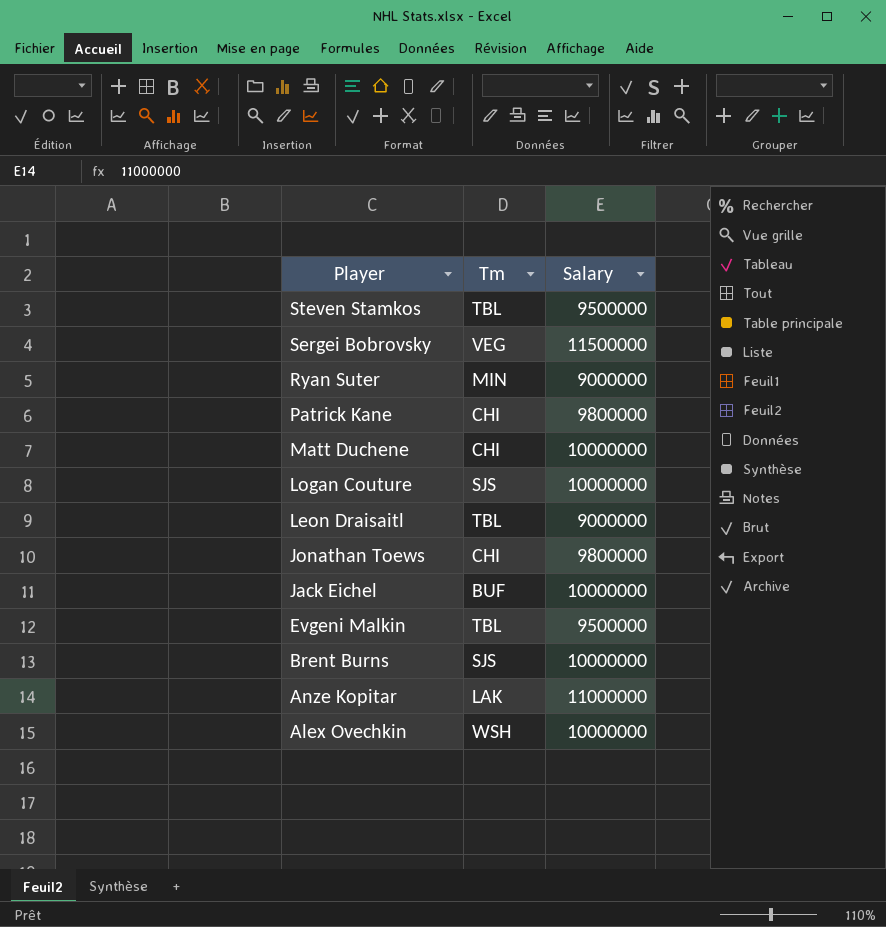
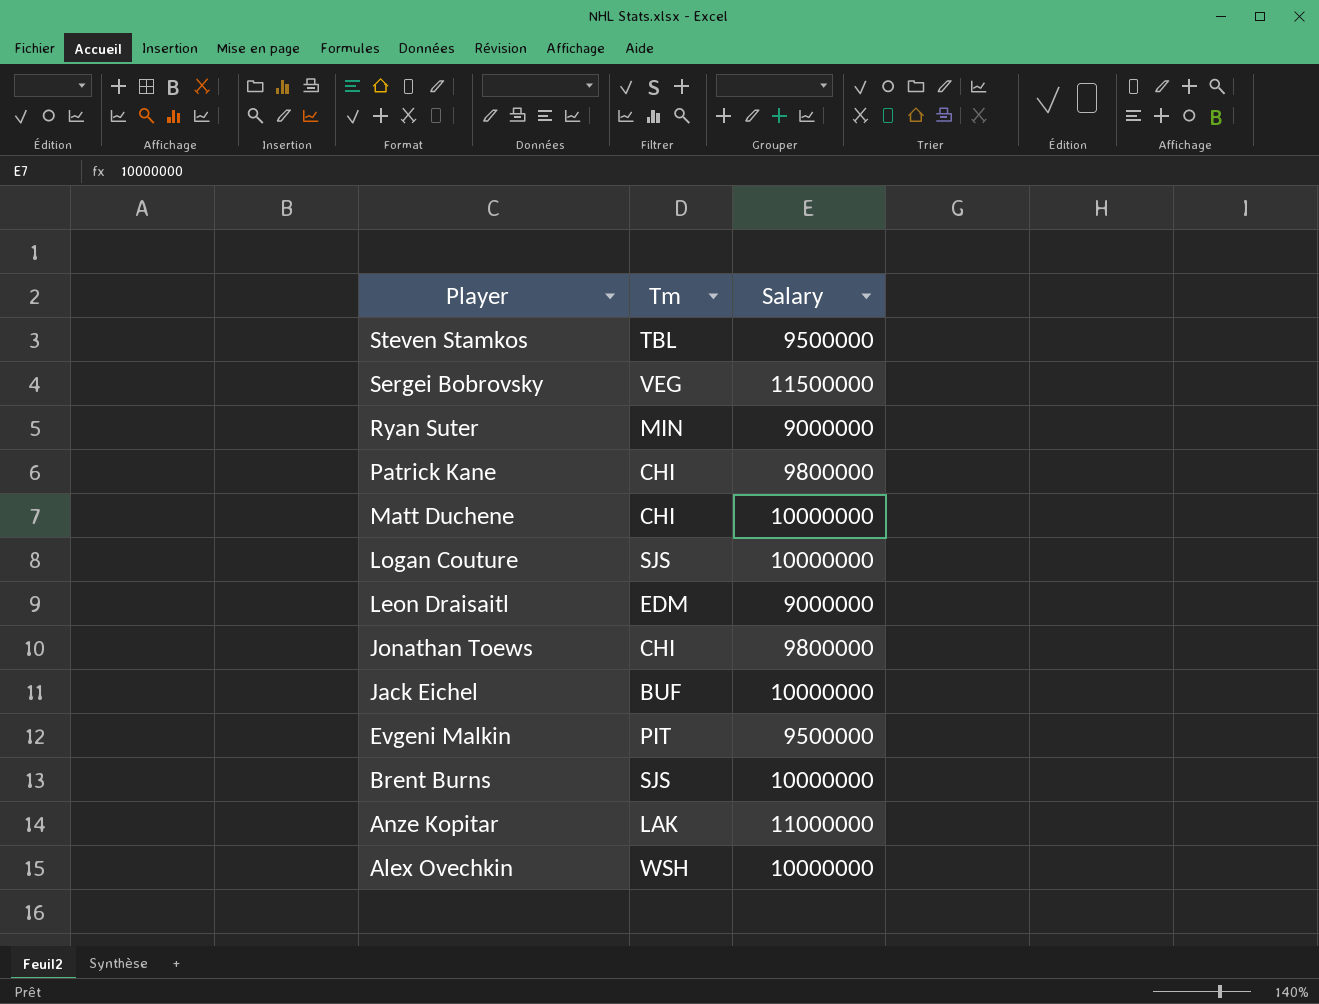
Leon Draisaitl | Tm: TBL -> EDM
Evgeni Malkin | Tm: TBL -> PIT

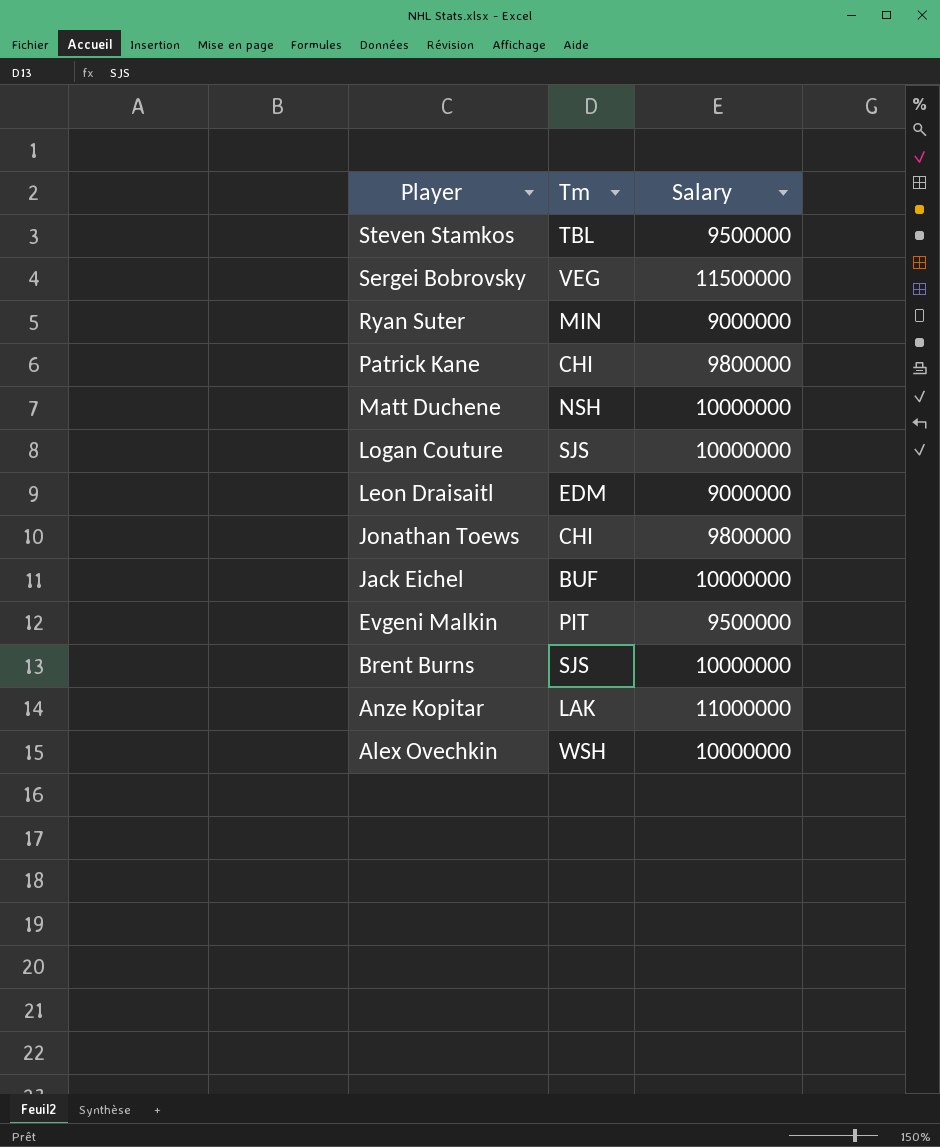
Matt Duchene | Tm: CHI -> NSH

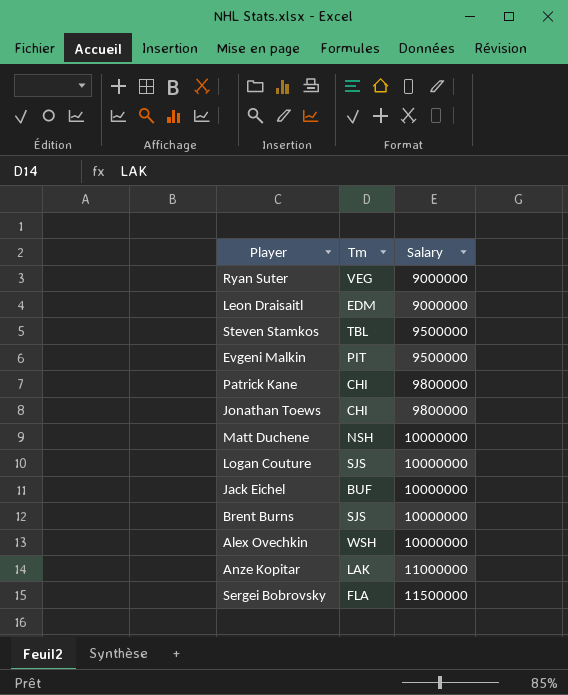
row order: Player descending -> Salary ascending
Ryan Suter | Tm: MIN -> VEG
Sergei Bobrovsky | Tm: VEG -> FLA

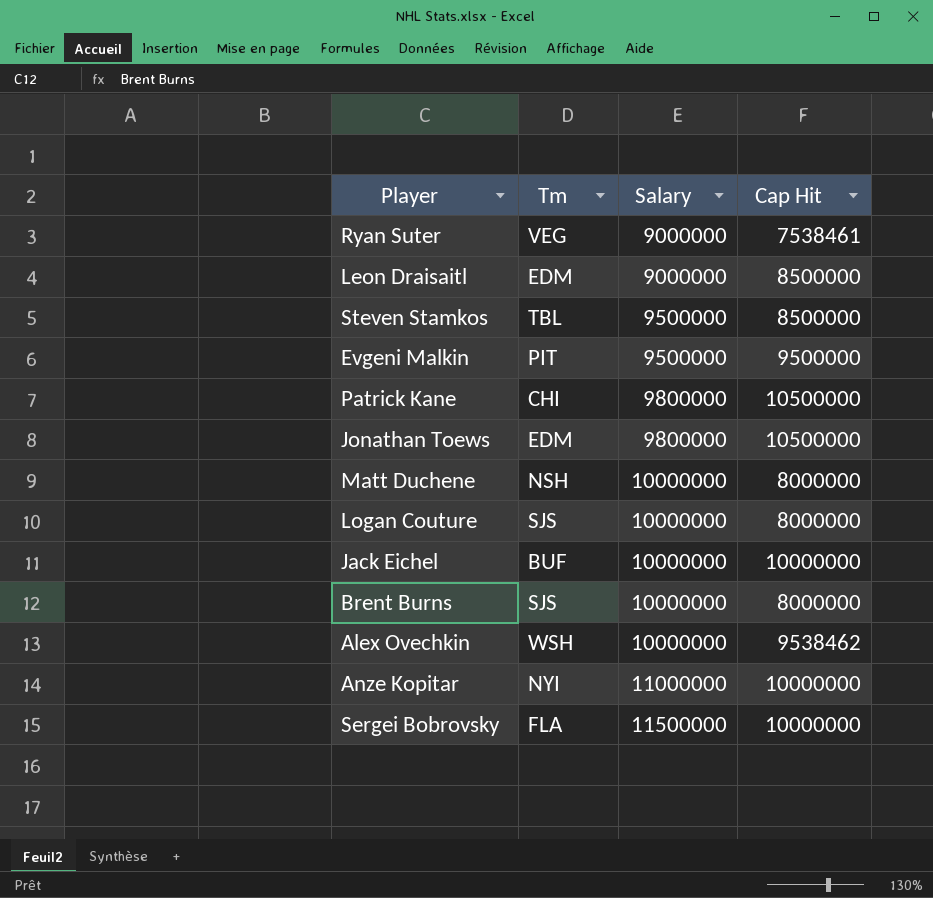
column Cap Hit | position: none -> 4
Jonathan Toews | Tm: CHI -> EDM
Anze Kopitar | Tm: LAK -> NYI

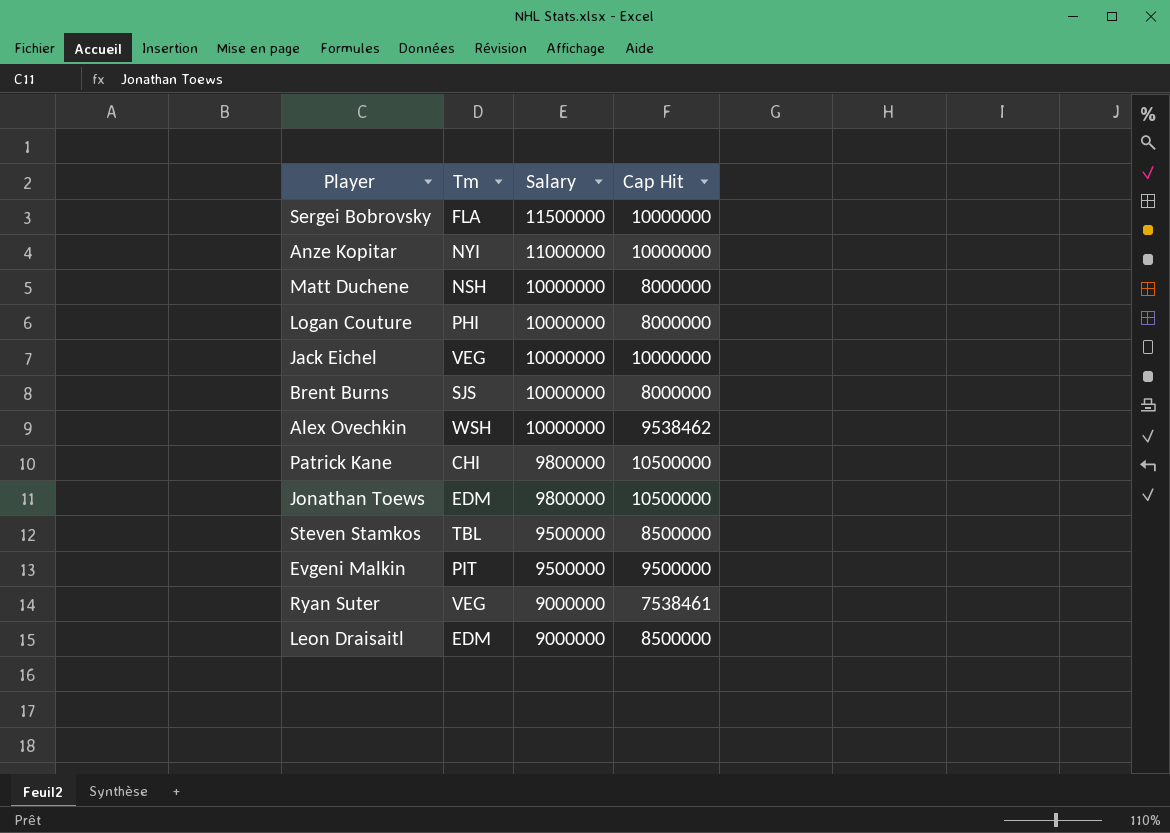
row order: Salary ascending -> Salary descending
Logan Couture | Tm: SJS -> PHI
Jack Eichel | Tm: BUF -> VEG

